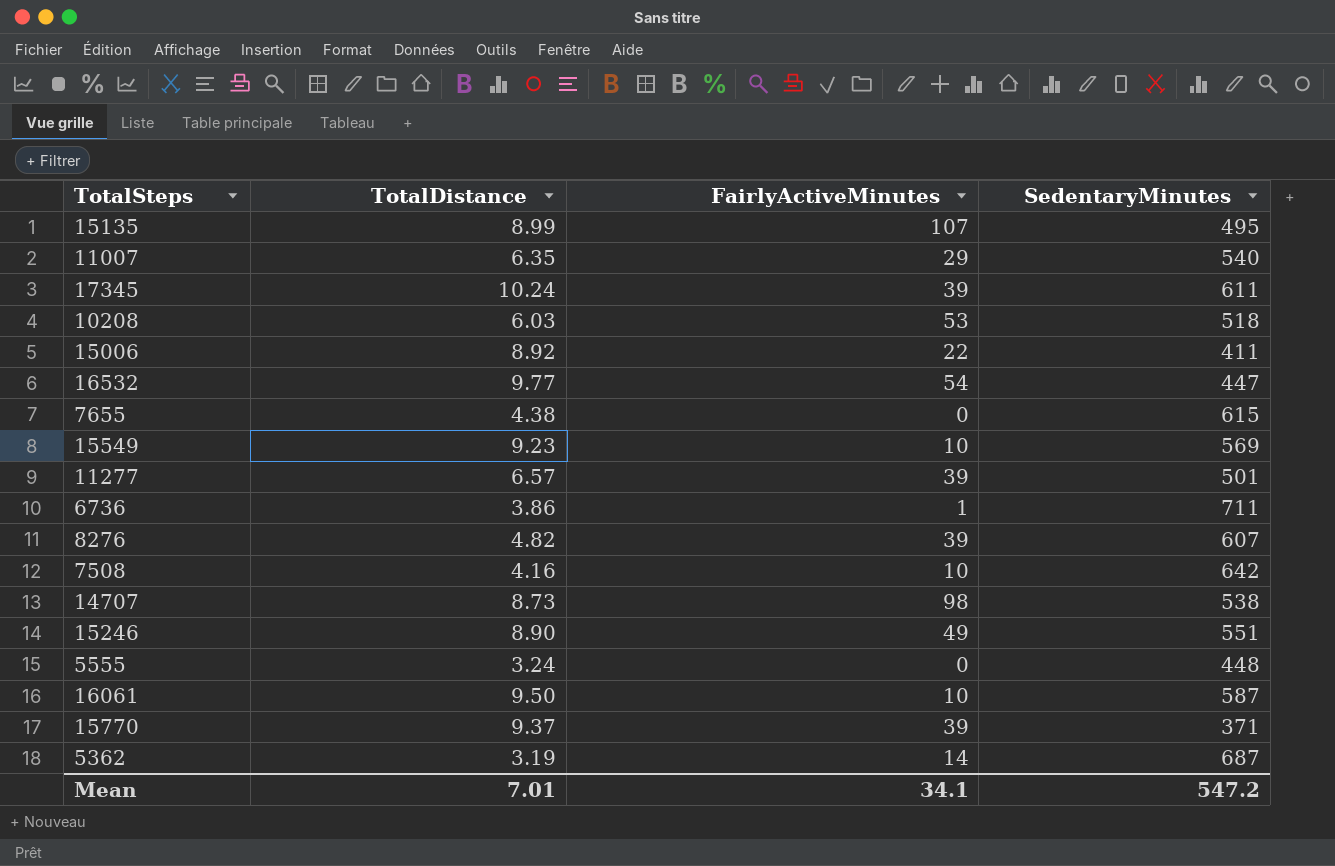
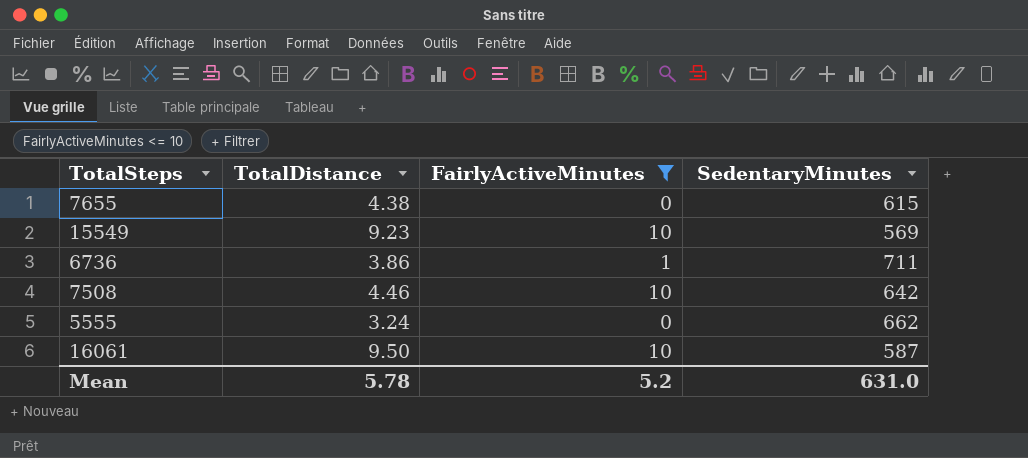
filter: none -> FairlyActiveMinutes <= 10
7508 | TotalDistance: 4.16 -> 4.46
5555 | SedentaryMinutes: 448 -> 662
Mean | TotalDistance: 7.01 -> 5.78
Mean | FairlyActiveMinutes: 34.1 -> 5.2
Mean | SedentaryMinutes: 547.2 -> 631.0

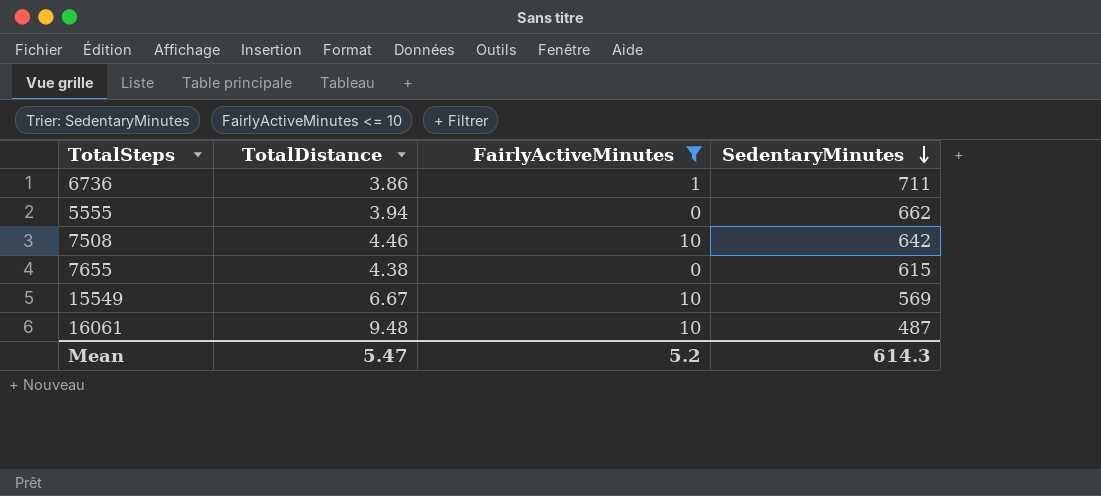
row order: none -> SedentaryMinutes descending
5555 | TotalDistance: 3.24 -> 3.94
15549 | TotalDistance: 9.23 -> 6.67
16061 | TotalDistance: 9.50 -> 9.48
16061 | SedentaryMinutes: 587 -> 487
Mean | TotalDistance: 5.78 -> 5.47
Mean | SedentaryMinutes: 631.0 -> 614.3

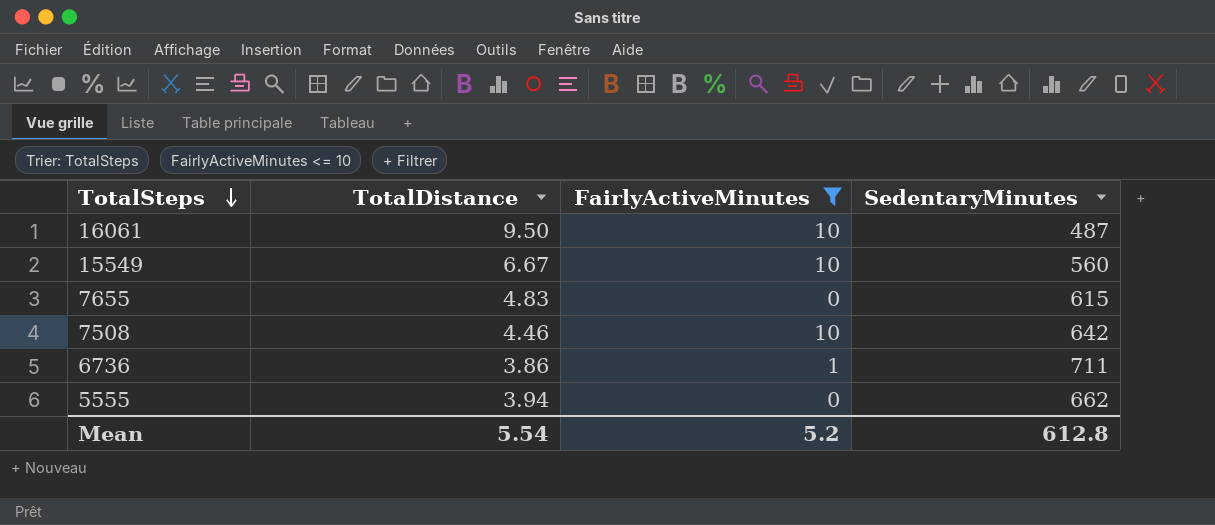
row order: SedentaryMinutes descending -> TotalSteps descending
16061 | TotalDistance: 9.48 -> 9.50
15549 | SedentaryMinutes: 569 -> 560
7655 | TotalDistance: 4.38 -> 4.83
Mean | TotalDistance: 5.47 -> 5.54
Mean | SedentaryMinutes: 614.3 -> 612.8

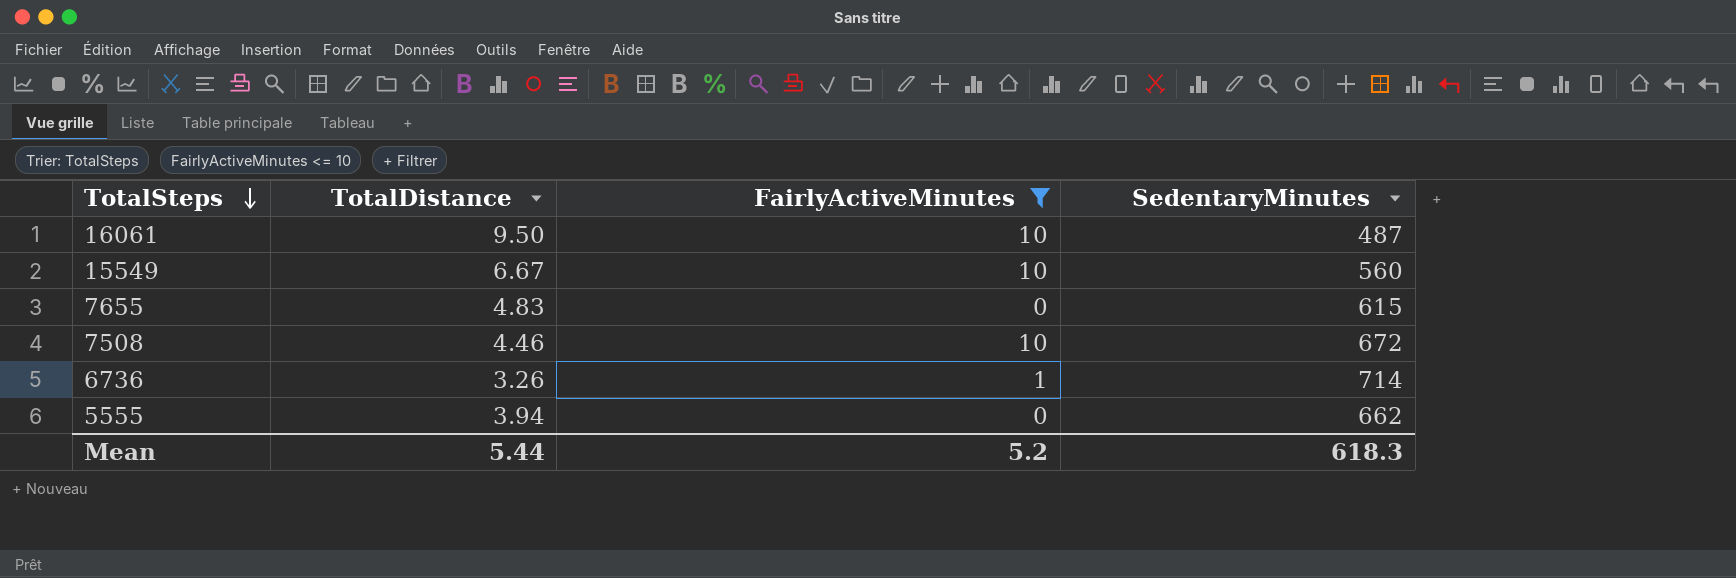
7508 | SedentaryMinutes: 642 -> 672
6736 | TotalDistance: 3.86 -> 3.26
6736 | SedentaryMinutes: 711 -> 714
Mean | TotalDistance: 5.54 -> 5.44
Mean | SedentaryMinutes: 612.8 -> 618.3

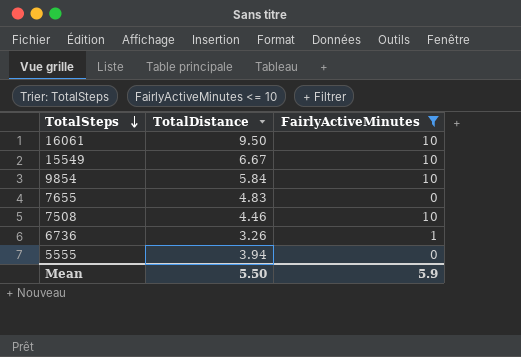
column SedentaryMinutes | position: 4 -> none
row 9854: none -> 5.84 | 10
Mean | TotalDistance: 5.44 -> 5.50
Mean | FairlyActiveMinutes: 5.2 -> 5.9

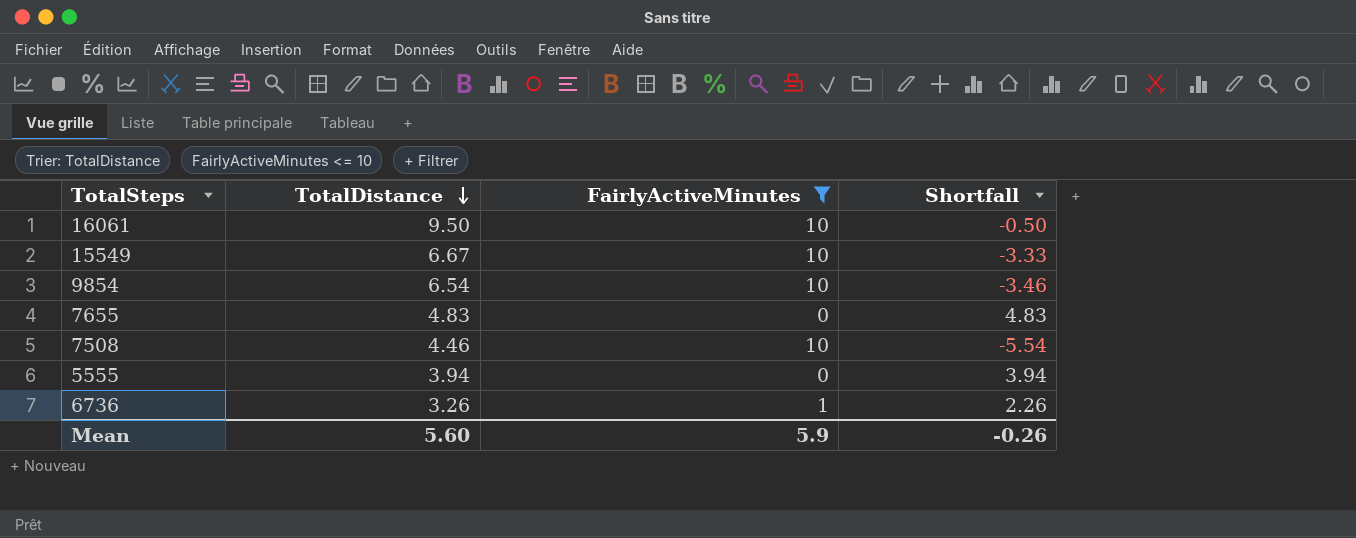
row order: TotalSteps descending -> TotalDistance descending
column Shortfall | formula: none -> [TotalDistance] - [FairlyActiveMinutes]
9854 | TotalDistance: 5.84 -> 6.54
Mean | TotalDistance: 5.50 -> 5.60

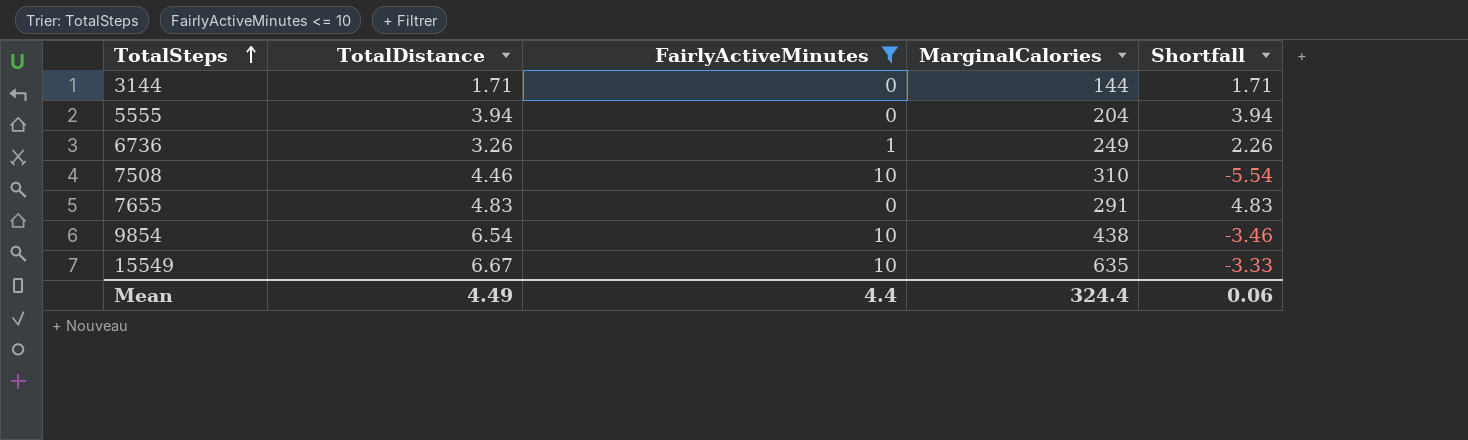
row order: TotalDistance descending -> TotalSteps ascending
column MarginalCalories | position: none -> 4
row 16061: 9.50 | 10 | -0.50 -> none
row 3144: none -> 1.71 | 0 | 144 | 1.71
Mean | TotalDistance: 5.60 -> 4.49
Mean | FairlyActiveMinutes: 5.9 -> 4.4
Mean | Shortfall: -0.26 -> 0.06

